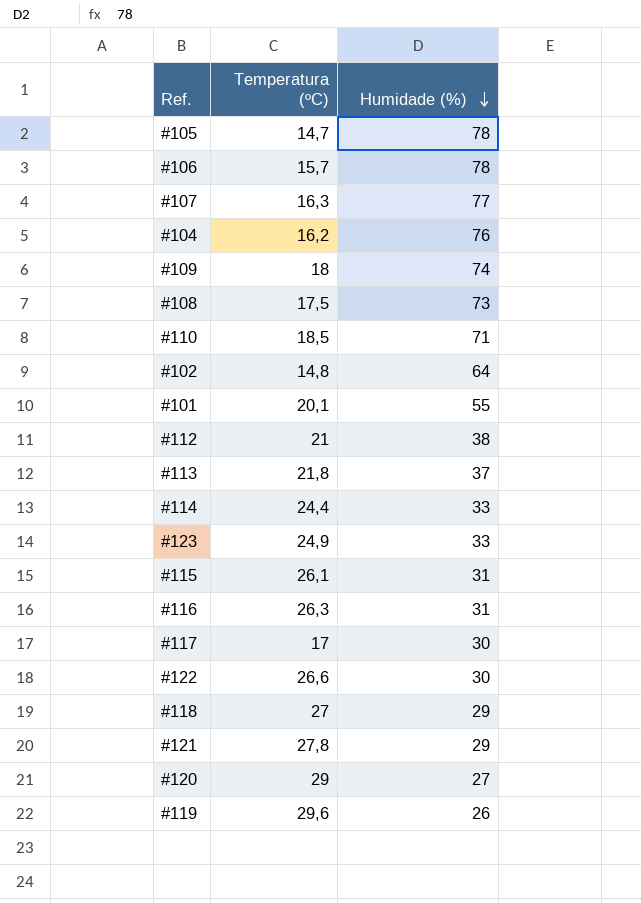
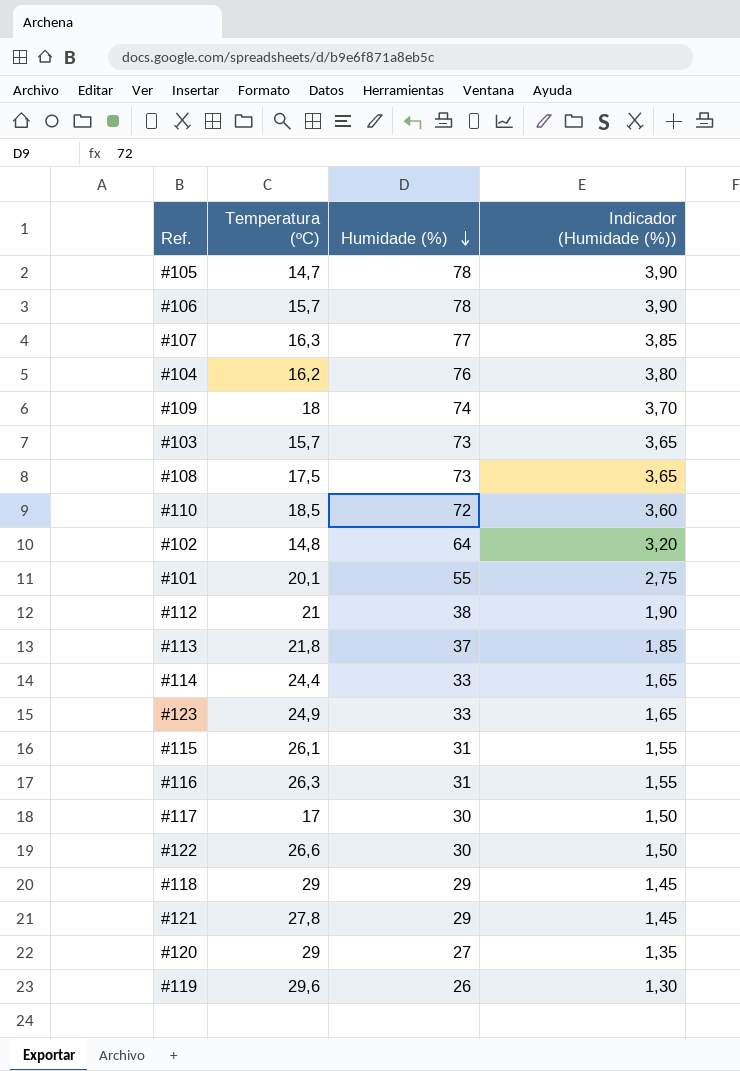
column Indicador (Humidade (%)) | formula: none -> [Humidade (%)] * 0,05
row #103: none -> 15,7 | 73 | 3,65
#110 | Humidade (%): 71 -> 72
#118 | Temperatura (ºC): 27 -> 29

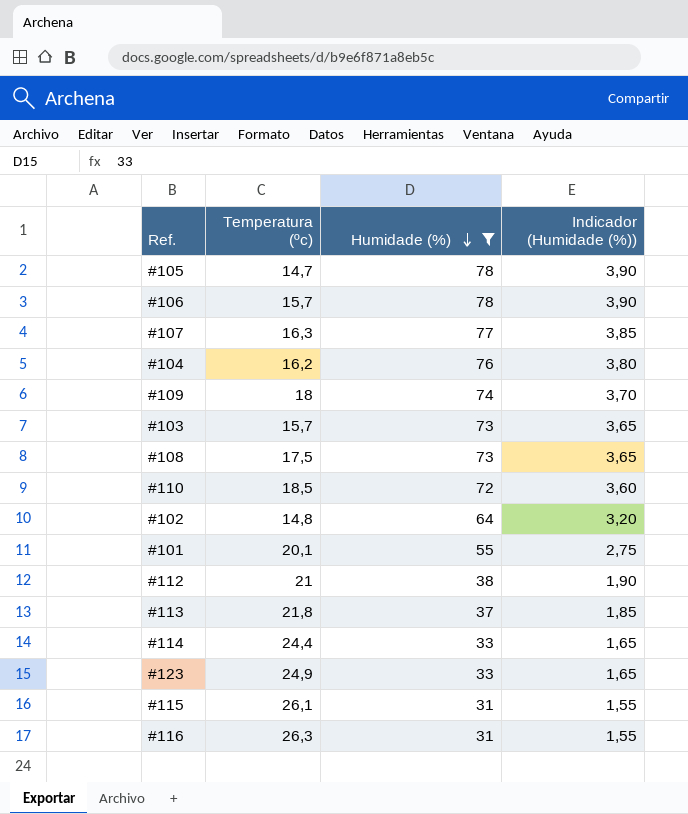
filter: none -> Humidade (%) >= 31
column name: Temperatura (ºC) -> Temperatura (ºc)

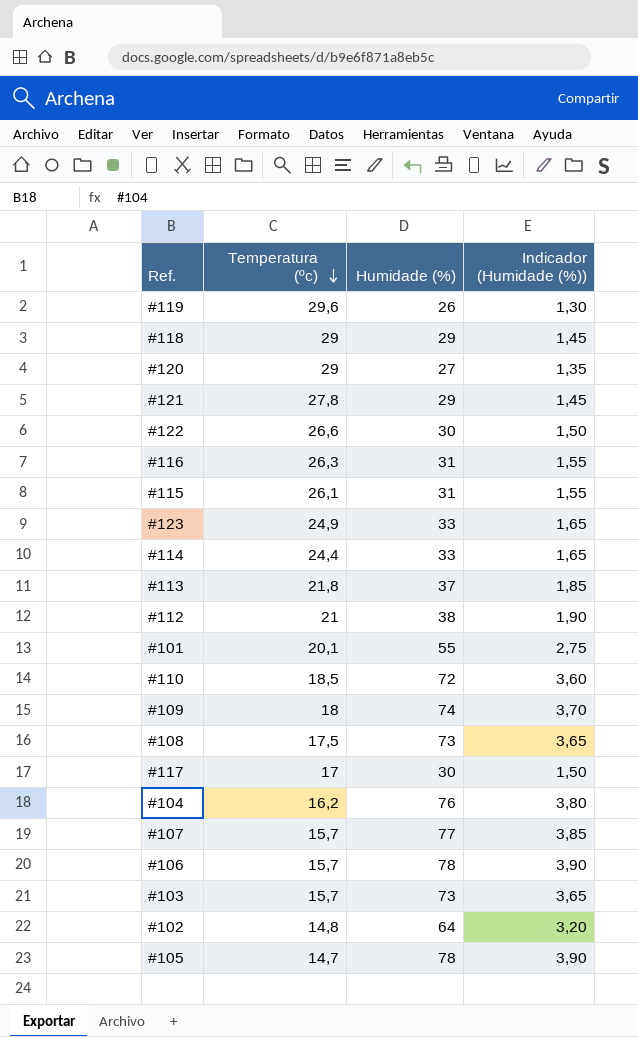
filter: Humidade (%) >= 31 -> none
row order: Humidade (%) descending -> Temperatura (ºc) descending
#107 | Temperatura (ºc): 16,3 -> 15,7

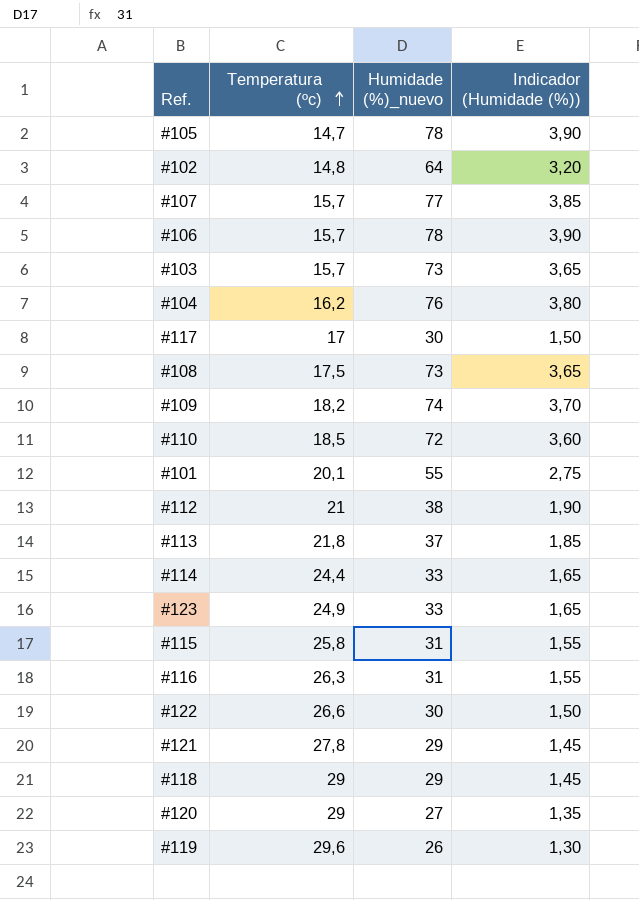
row order: Temperatura (ºc) descending -> Temperatura (ºc) ascending
column name: Humidade (%) -> Humidade (%)_nuevo
#109 | Temperatura (ºc): 18 -> 18,2
#115 | Temperatura (ºc): 26,1 -> 25,8

